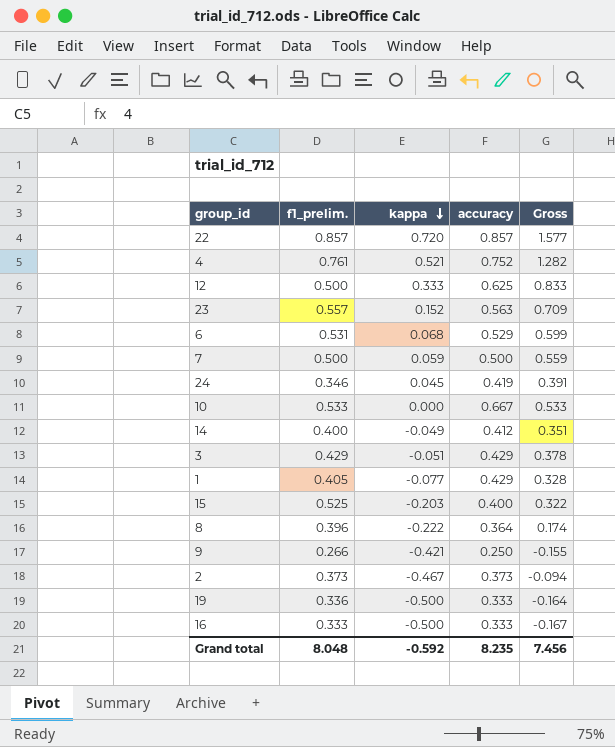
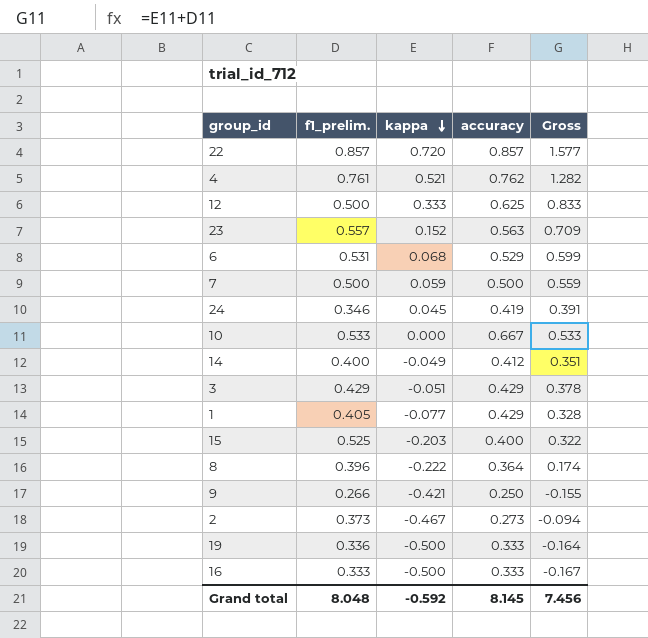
4 | accuracy: 0.752 -> 0.762
2 | accuracy: 0.373 -> 0.273
Grand total | accuracy: 8.235 -> 8.145

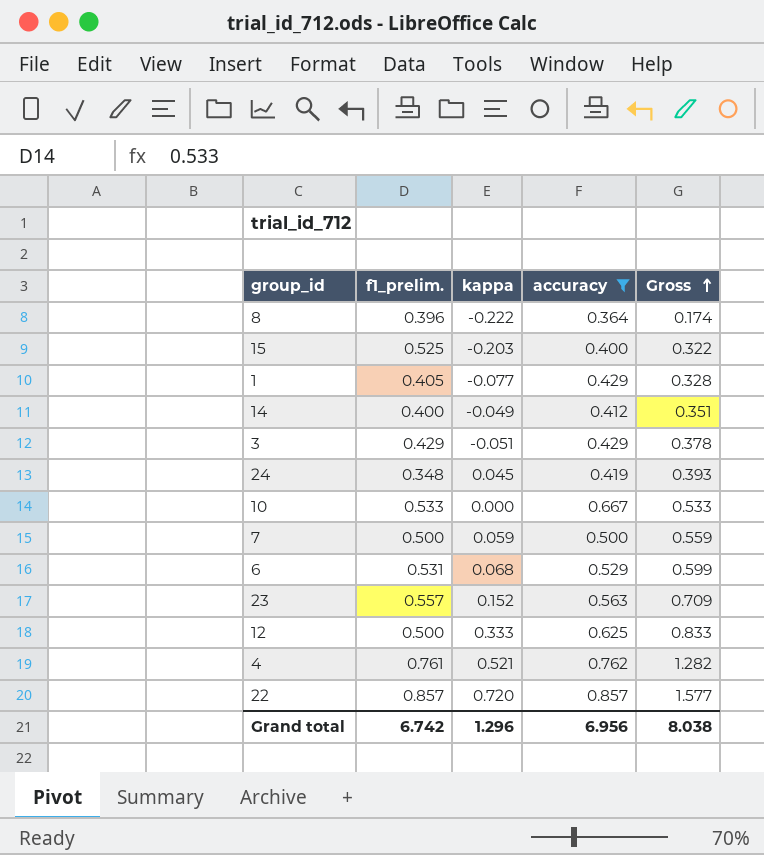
filter: none -> accuracy >= 0.364
row order: kappa descending -> Gross ascending
24 | f1_prelim.: 0.346 -> 0.348
24 | Gross: 0.391 -> 0.393
Grand total | f1_prelim.: 8.048 -> 6.742
Grand total | kappa: -0.592 -> 1.296
Grand total | accuracy: 8.145 -> 6.956
Grand total | Gross: 7.456 -> 8.038

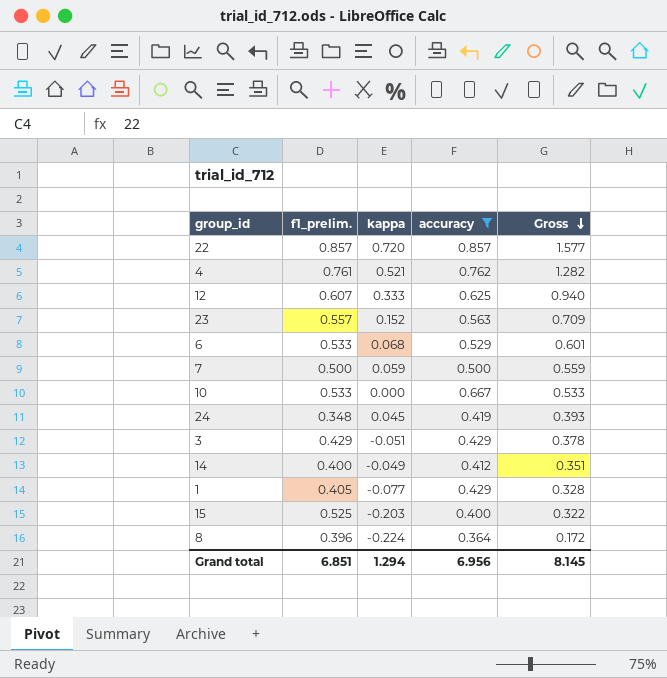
row order: Gross ascending -> Gross descending
12 | f1_prelim.: 0.500 -> 0.607
12 | Gross: 0.833 -> 0.940
6 | f1_prelim.: 0.531 -> 0.533
6 | Gross: 0.599 -> 0.601
8 | kappa: -0.222 -> -0.224
8 | Gross: 0.174 -> 0.172
Grand total | f1_prelim.: 6.742 -> 6.851
Grand total | kappa: 1.296 -> 1.294
Grand total | Gross: 8.038 -> 8.145

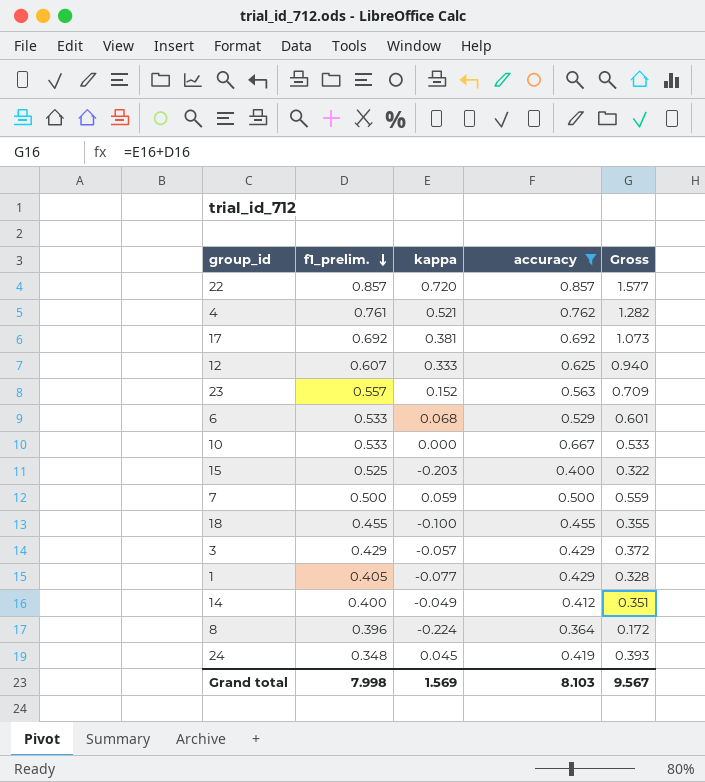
row order: Gross descending -> f1_prelim. descending
row 17: none -> 0.692 | 0.381 | 0.692 | 1.073
row 18: none -> 0.455 | -0.100 | 0.455 | 0.355
3 | kappa: -0.051 -> -0.057
3 | Gross: 0.378 -> 0.372
Grand total | f1_prelim.: 6.851 -> 7.998
Grand total | kappa: 1.294 -> 1.569
Grand total | accuracy: 6.956 -> 8.103
Grand total | Gross: 8.145 -> 9.567

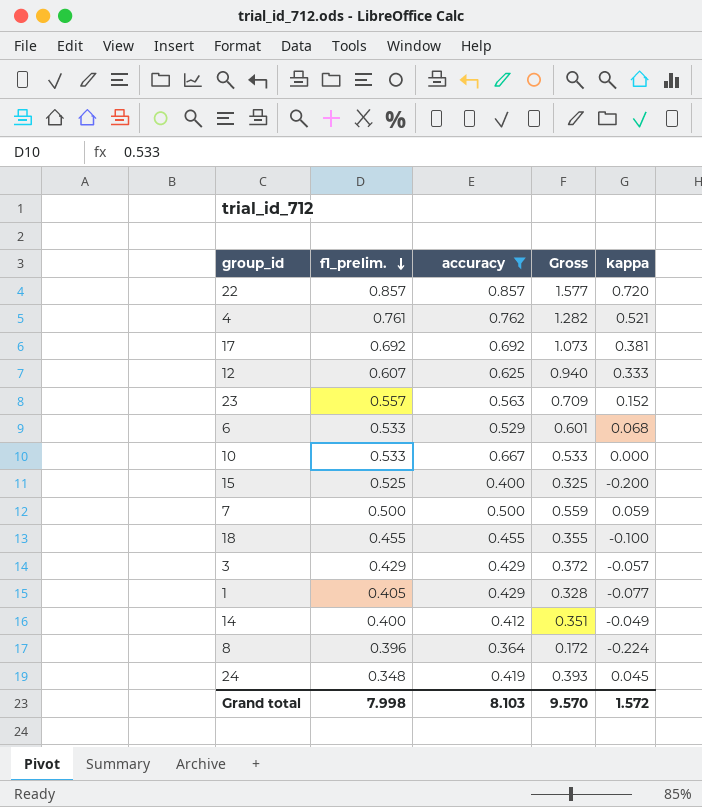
column kappa | position: 3 -> 5
15 | Gross: 0.322 -> 0.325
15 | kappa: -0.203 -> -0.200
Grand total | Gross: 9.567 -> 9.570
Grand total | kappa: 1.569 -> 1.572

